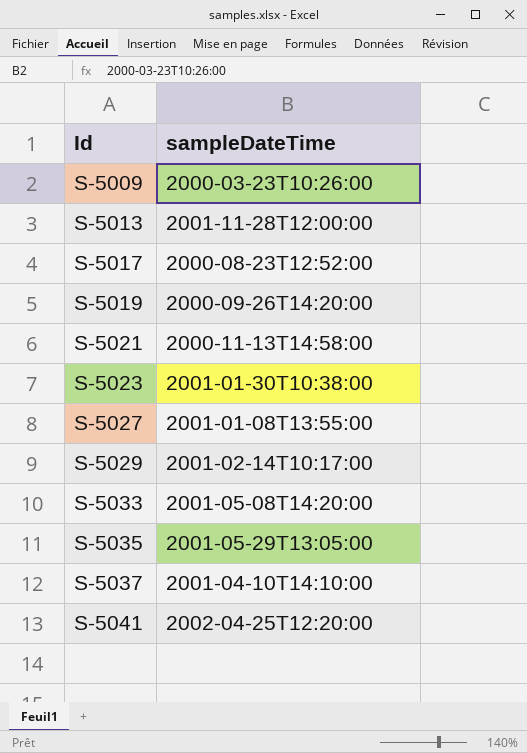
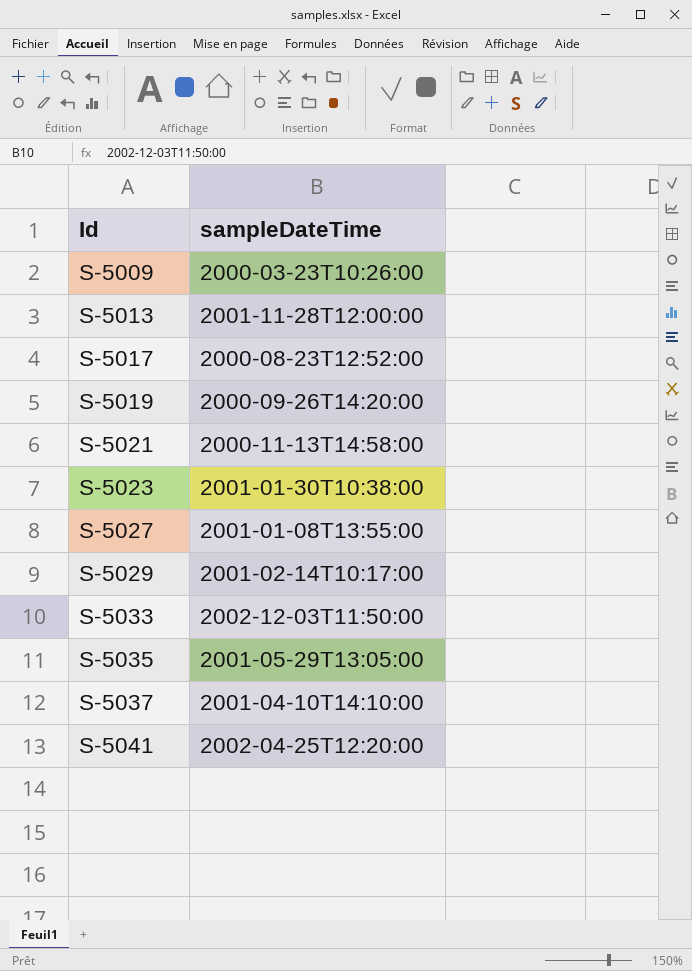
S-5033 | sampleDateTime: 2001-05-08T14:20:00 -> 2002-12-03T11:50:00

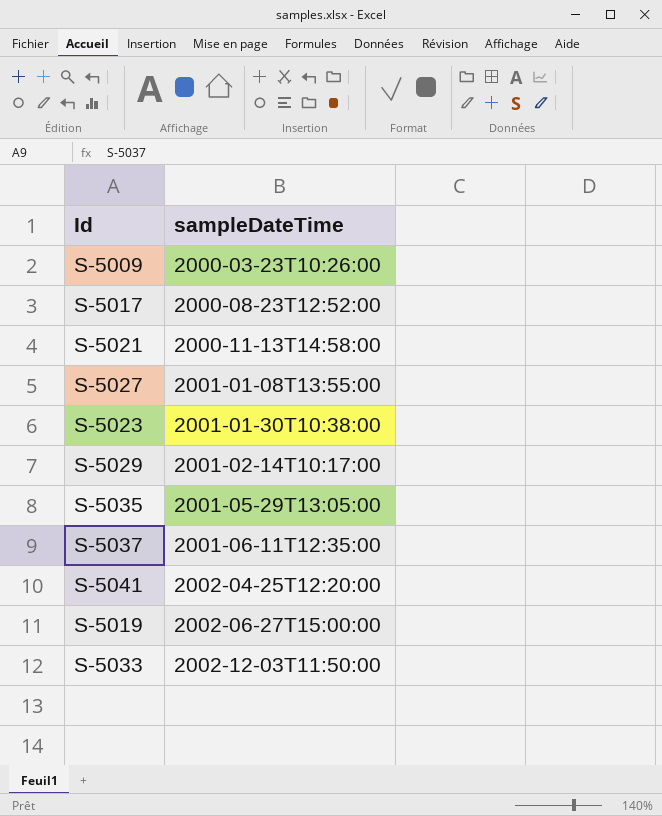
row order: Id ascending -> sampleDateTime ascending
row S-5013: 2001-11-28T12:00:00 -> none
S-5037 | sampleDateTime: 2001-04-10T14:10:00 -> 2001-06-11T12:35:00
S-5019 | sampleDateTime: 2000-09-26T14:20:00 -> 2002-06-27T15:00:00

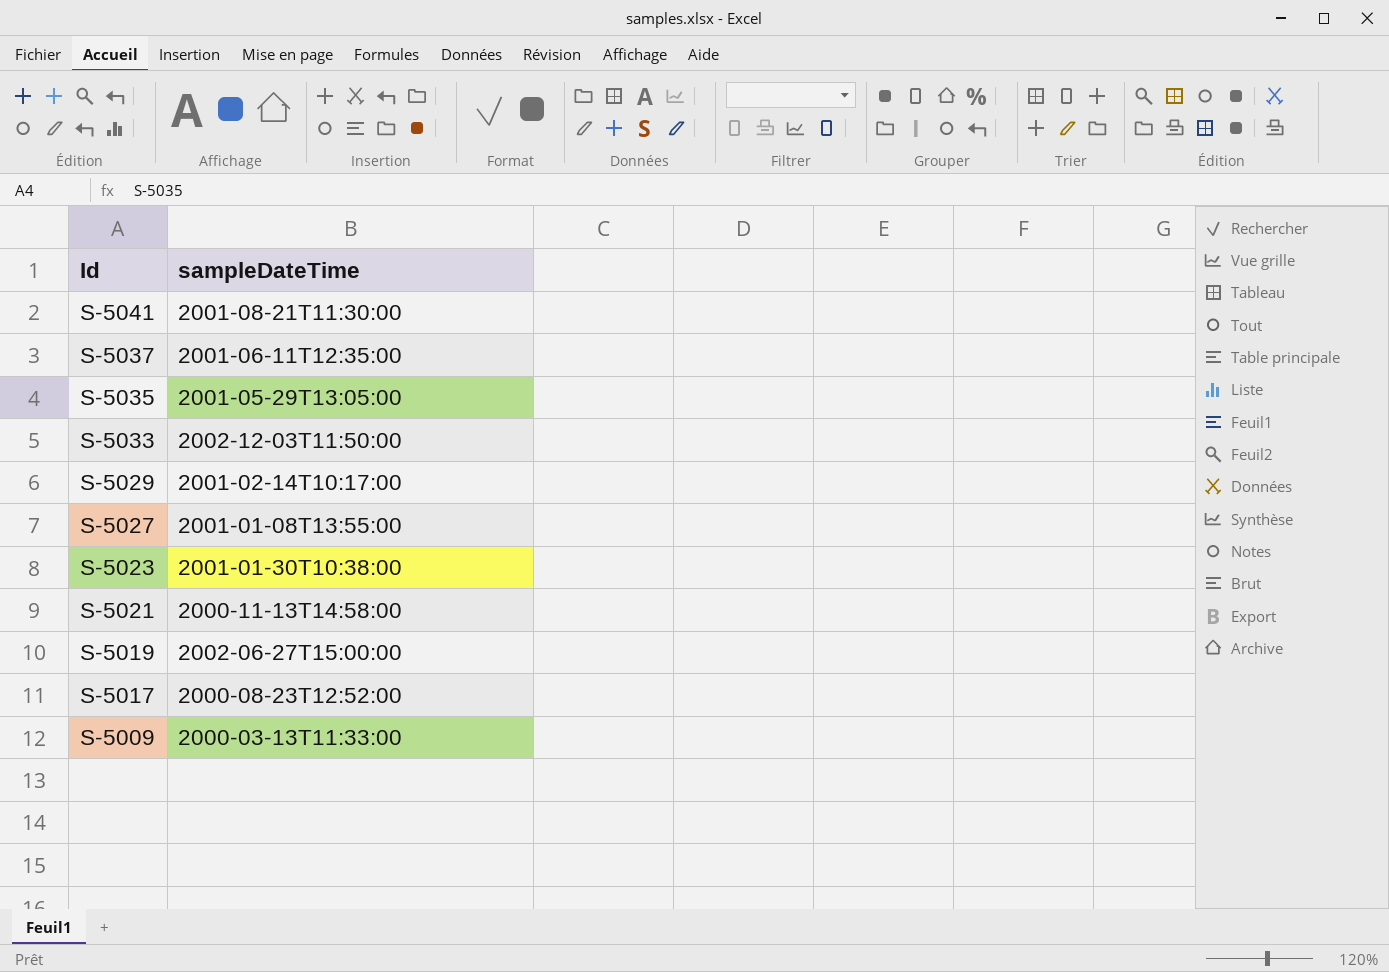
row order: sampleDateTime ascending -> Id descending
S-5041 | sampleDateTime: 2002-04-25T12:20:00 -> 2001-08-21T11:30:00
S-5009 | sampleDateTime: 2000-03-23T10:26:00 -> 2000-03-13T11:33:00

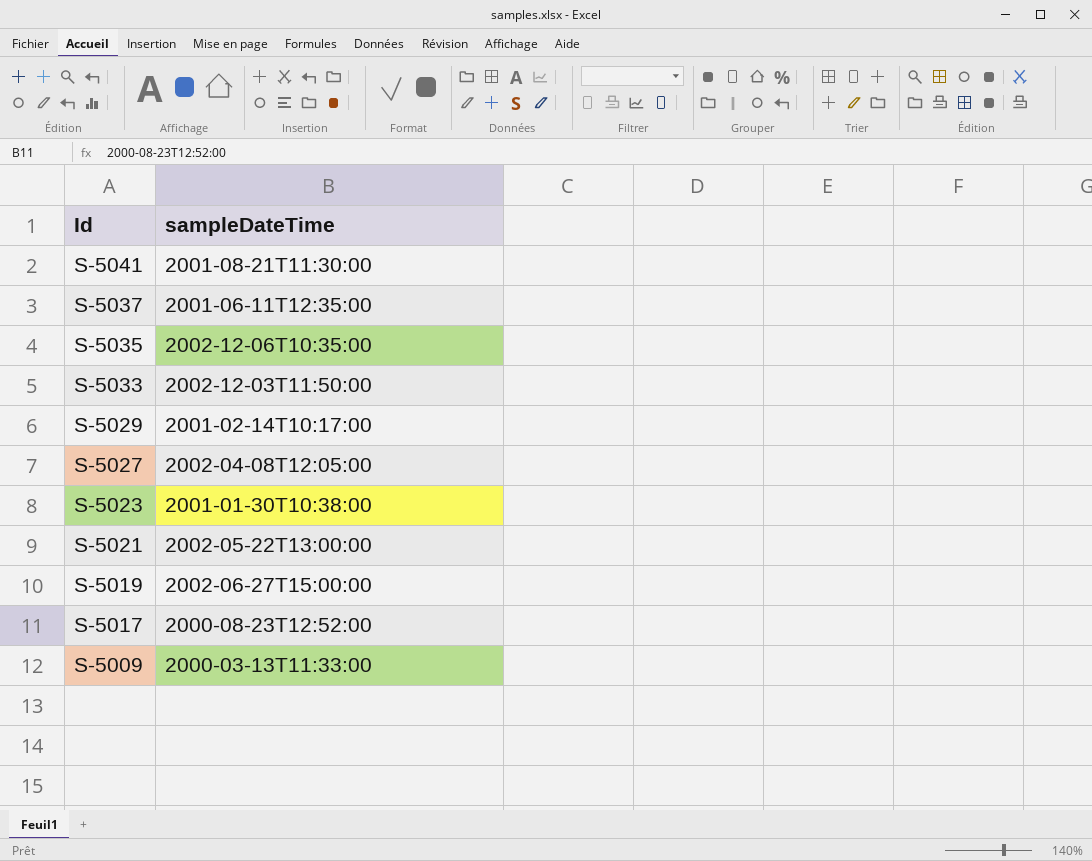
S-5035 | sampleDateTime: 2001-05-29T13:05:00 -> 2002-12-06T10:35:00
S-5027 | sampleDateTime: 2001-01-08T13:55:00 -> 2002-04-08T12:05:00
S-5021 | sampleDateTime: 2000-11-13T14:58:00 -> 2002-05-22T13:00:00

